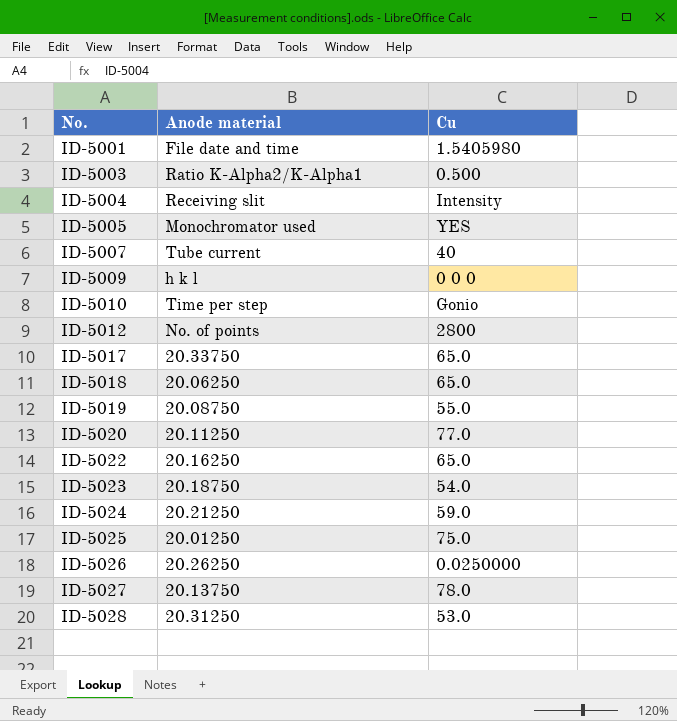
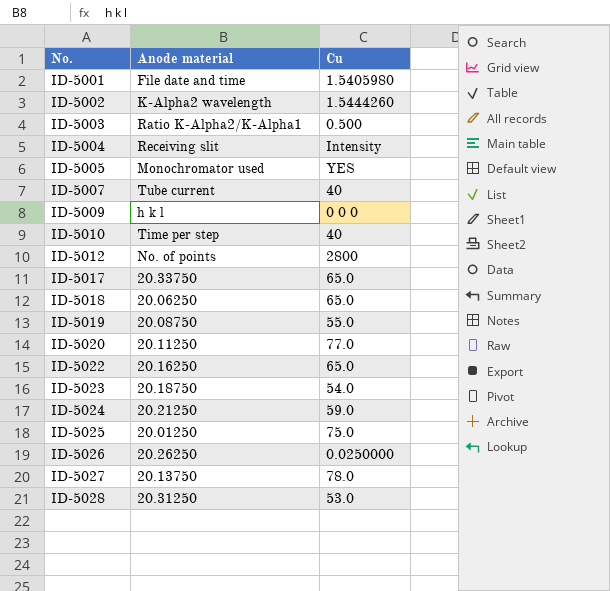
row ID-5002: none -> K-Alpha2 wavelength | 1.5444260
ID-5010 | Cu: Gonio -> 40

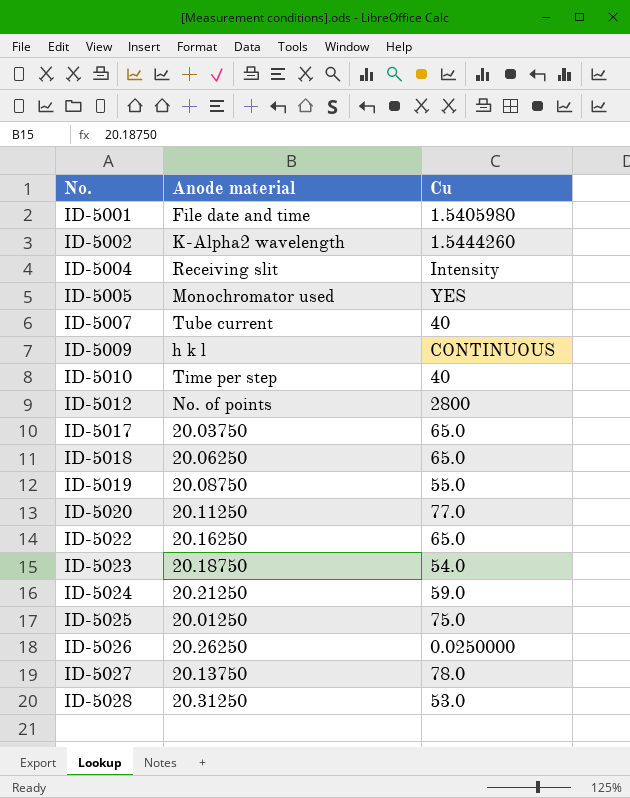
row ID-5003: Ratio K-Alpha2/K-Alpha1 | 0.500 -> none
ID-5009 | Cu: 0 0 0 -> CONTINUOUS
ID-5017 | Anode material: 20.33750 -> 20.03750

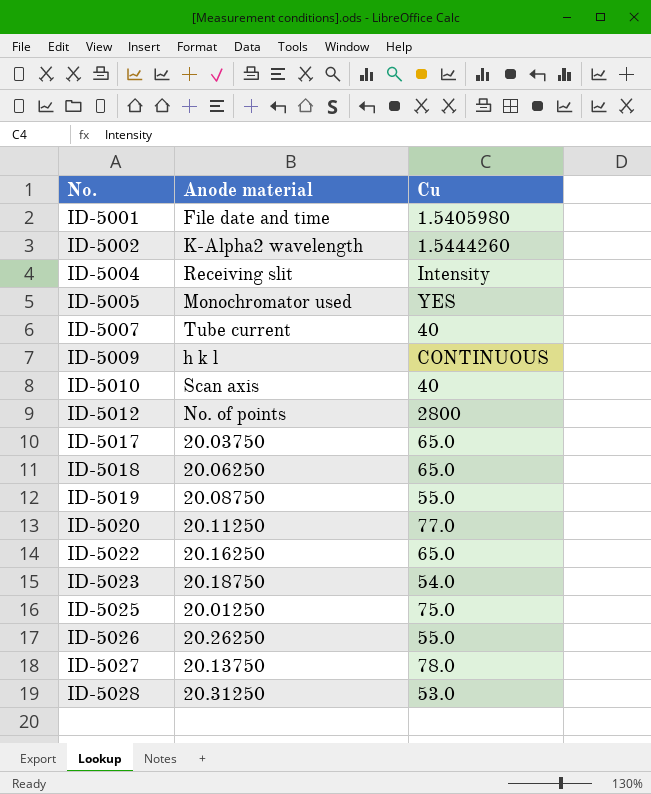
row ID-5024: 20.21250 | 59.0 -> none
ID-5010 | Anode material: Time per step -> Scan axis
ID-5026 | Cu: 0.0250000 -> 55.0

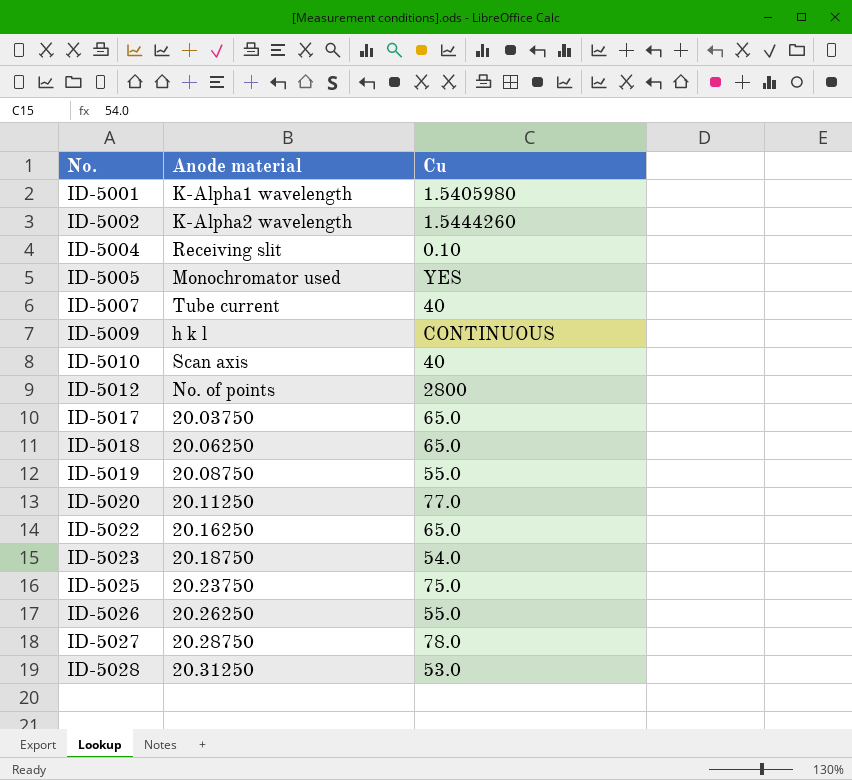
ID-5001 | Anode material: File date and time -> K-Alpha1 wavelength
ID-5004 | Cu: Intensity -> 0.10
ID-5025 | Anode material: 20.01250 -> 20.23750
ID-5027 | Anode material: 20.13750 -> 20.28750

